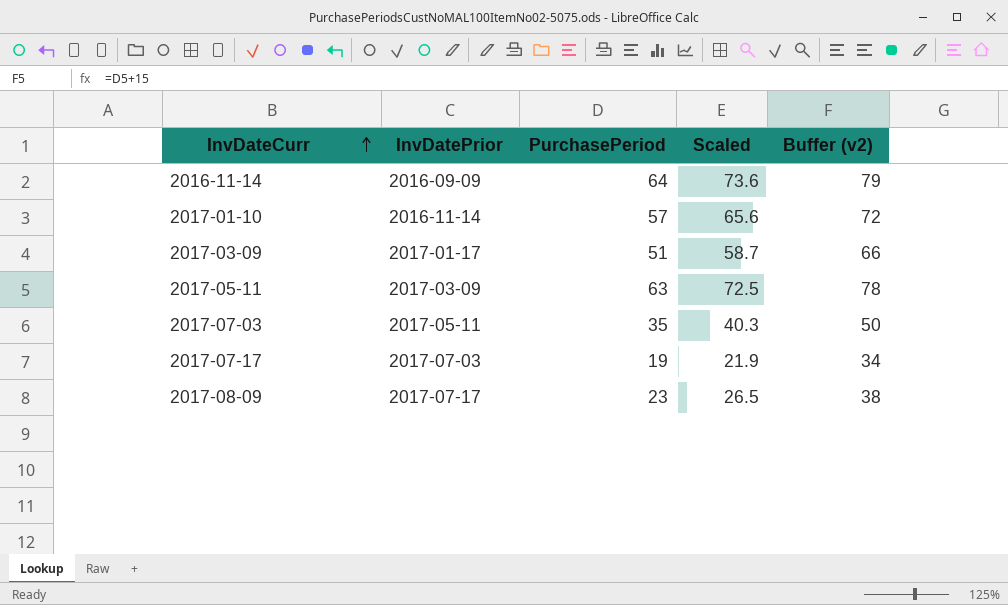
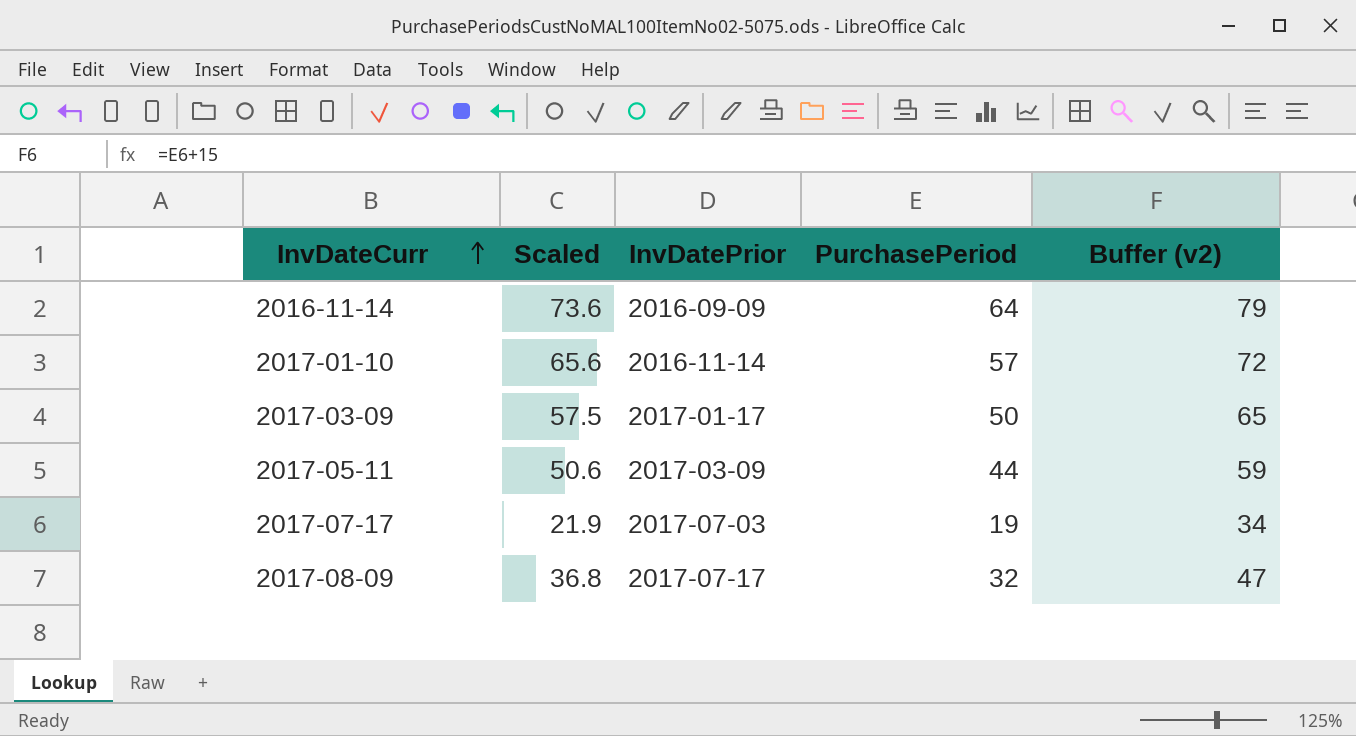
column Scaled | position: 4 -> 2
row 2017-07-03: 2017-05-11 | 35 | 40.3 | 50 -> none
2017-03-09 | Scaled: 58.7 -> 57.5
2017-03-09 | PurchasePeriod: 51 -> 50
2017-03-09 | Buffer (v2): 66 -> 65
2017-05-11 | Scaled: 72.5 -> 50.6
2017-05-11 | PurchasePeriod: 63 -> 44
2017-05-11 | Buffer (v2): 78 -> 59
2017-08-09 | Scaled: 26.5 -> 36.8
2017-08-09 | PurchasePeriod: 23 -> 32
2017-08-09 | Buffer (v2): 38 -> 47

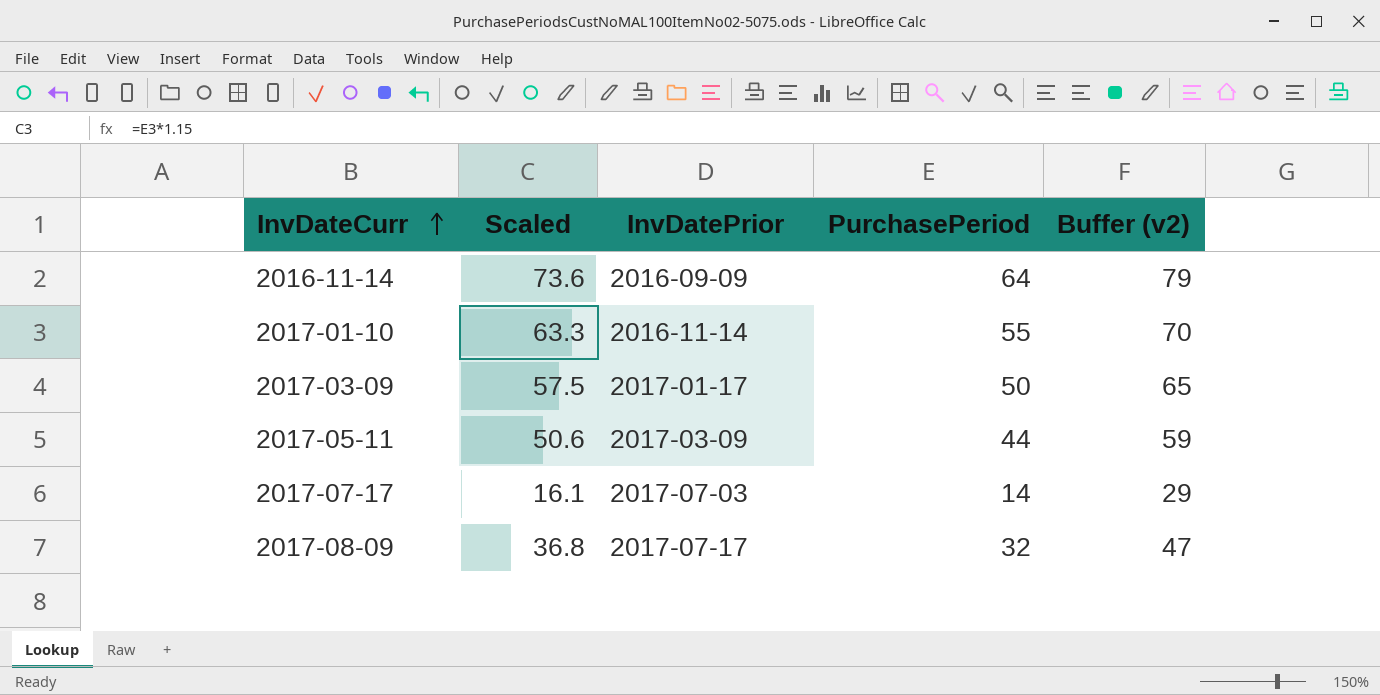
2017-01-10 | Scaled: 65.6 -> 63.3
2017-01-10 | PurchasePeriod: 57 -> 55
2017-01-10 | Buffer (v2): 72 -> 70
2017-07-17 | Scaled: 21.9 -> 16.1
2017-07-17 | PurchasePeriod: 19 -> 14
2017-07-17 | Buffer (v2): 34 -> 29

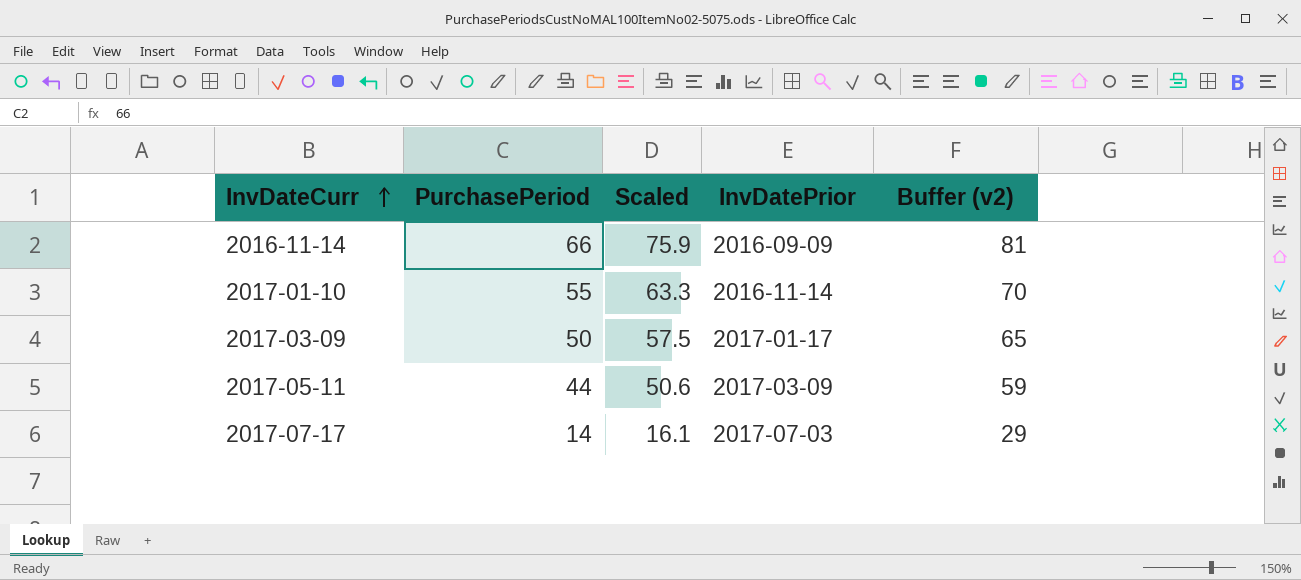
column PurchasePeriod | position: 4 -> 2
row 2017-08-09: 36.8 | 2017-07-17 | 32 | 47 -> none
2016-11-14 | PurchasePeriod: 64 -> 66
2016-11-14 | Scaled: 73.6 -> 75.9
2016-11-14 | Buffer (v2): 79 -> 81

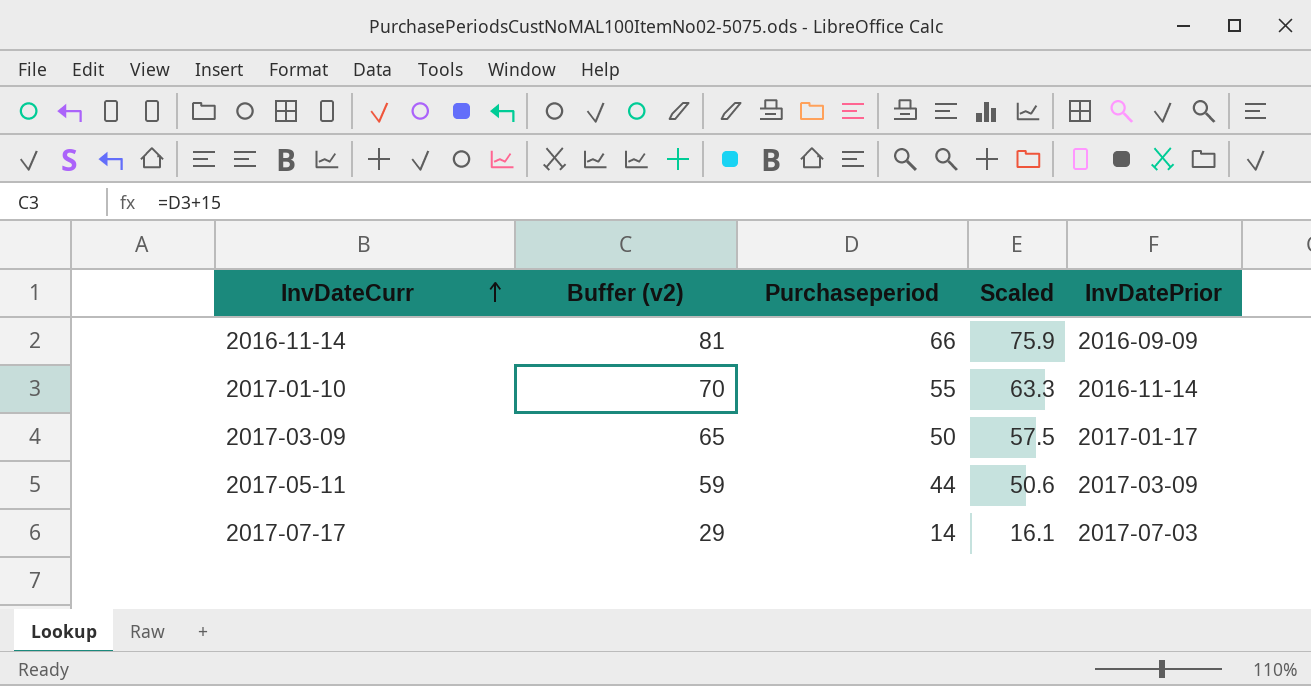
column Buffer (v2) | position: 5 -> 2
column name: PurchasePeriod -> Purchaseperiod

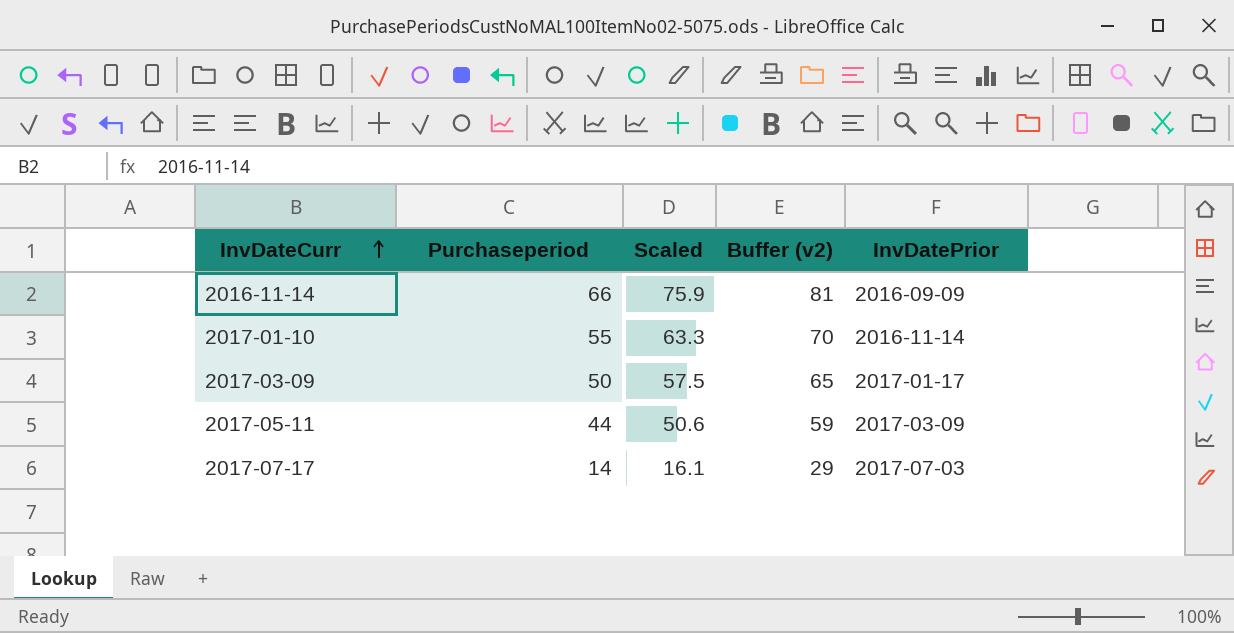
column Buffer (v2) | position: 2 -> 4

